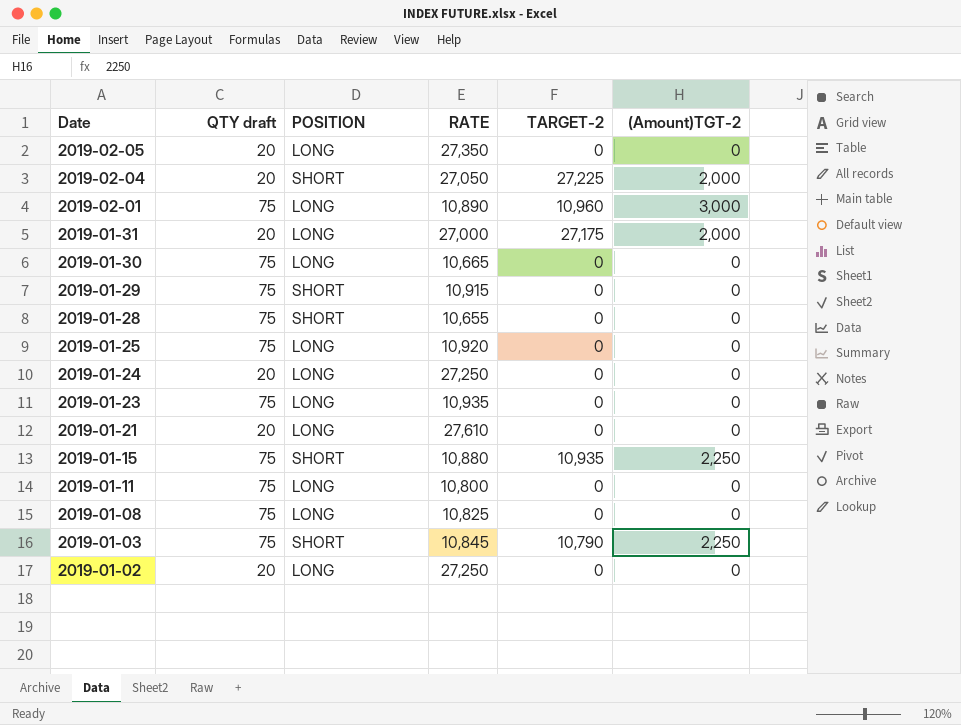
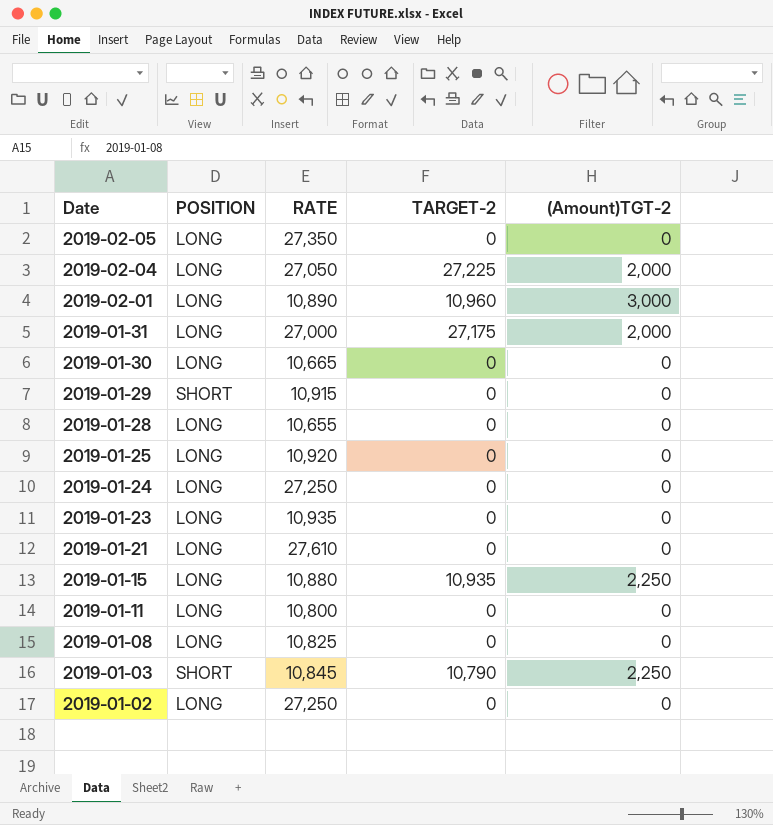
column QTY draft | position: 2 -> none
2019-02-04 | POSITION: SHORT -> LONG
2019-01-28 | POSITION: SHORT -> LONG
2019-01-15 | POSITION: SHORT -> LONG

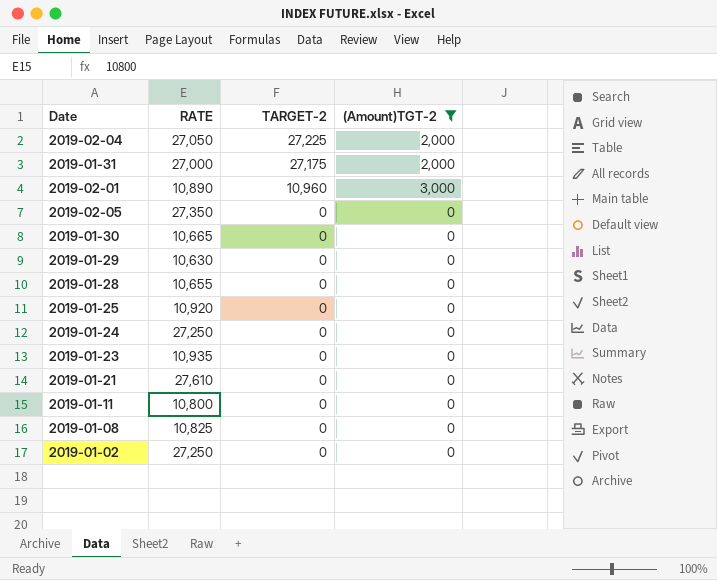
filter: none -> (Amount)TGT-2 != 2,250
row order: Date descending -> TARGET-2 descending
column POSITION | position: 2 -> none
2019-01-29 | RATE: 10,915 -> 10,630

